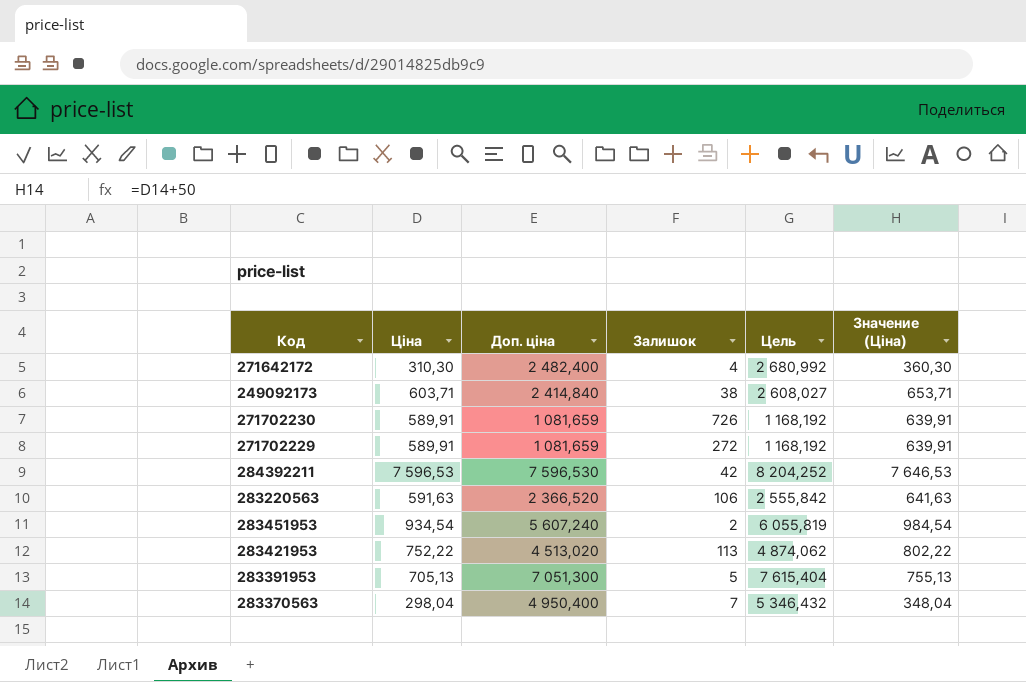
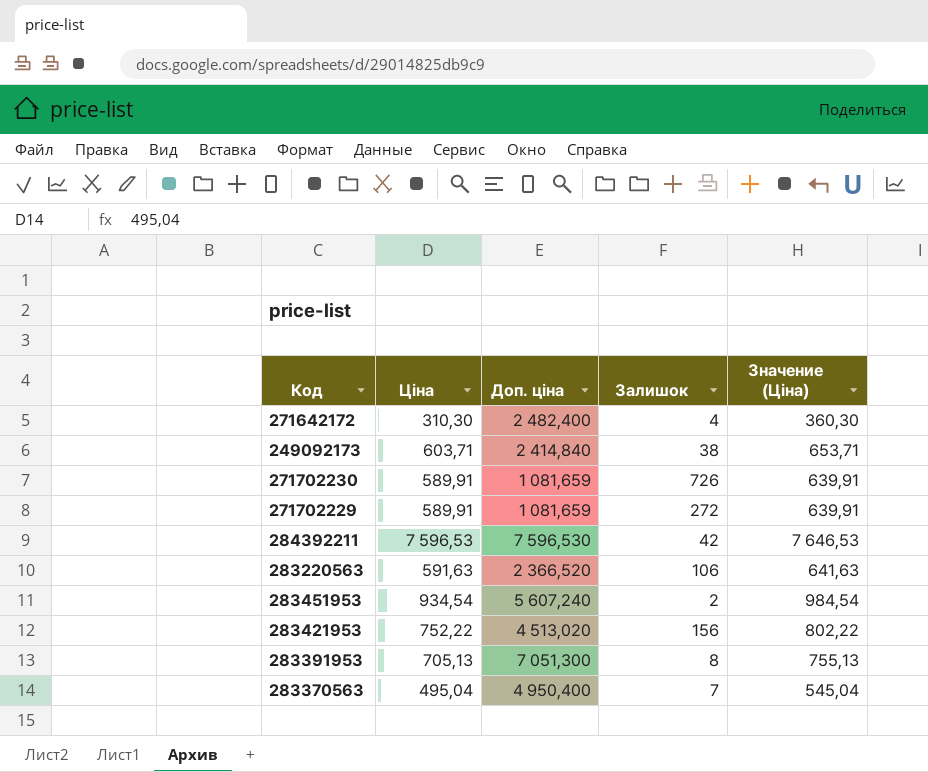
column Цель | formula: [Доп. ціна] * 1,08 -> none
283421953 | Залишок: 113 -> 156
283391953 | Залишок: 5 -> 8
283370563 | Ціна: 298,04 -> 495,04
283370563 | Значение (Ціна): 348,04 -> 545,04

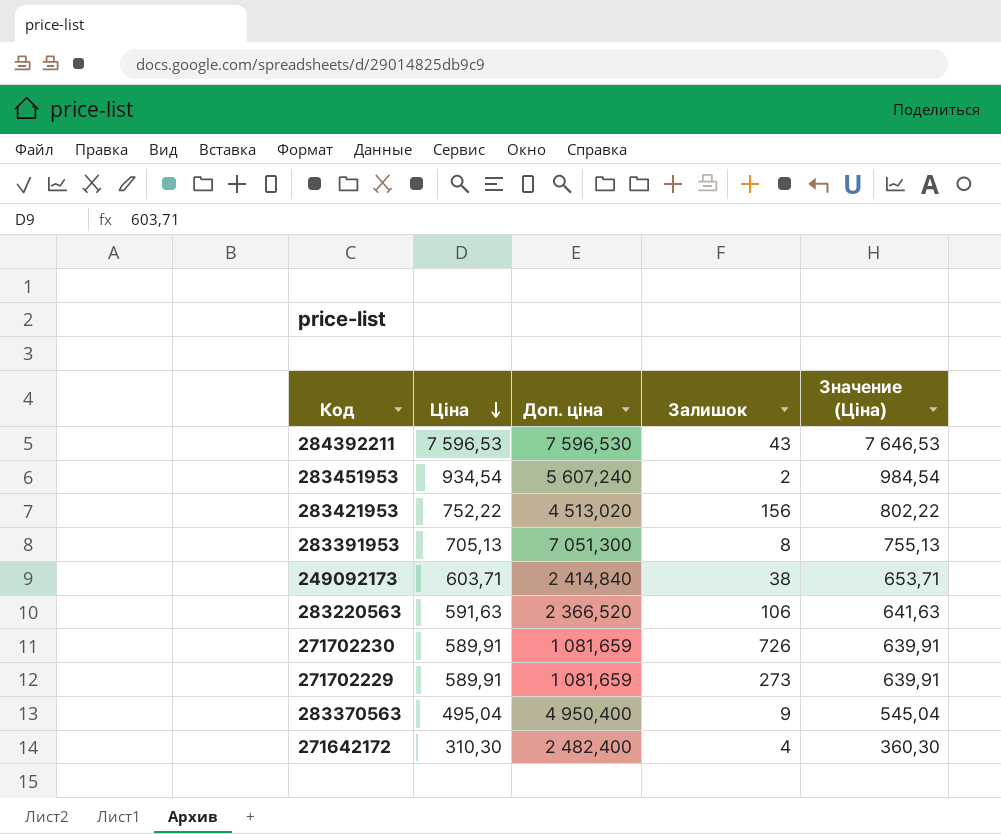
row order: none -> Ціна descending
284392211 | Залишок: 42 -> 43
271702229 | Залишок: 272 -> 273
283370563 | Залишок: 7 -> 9

